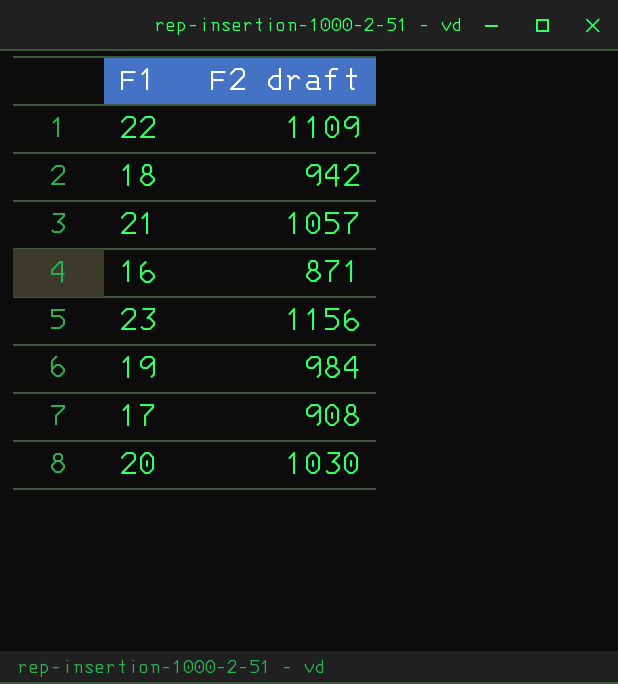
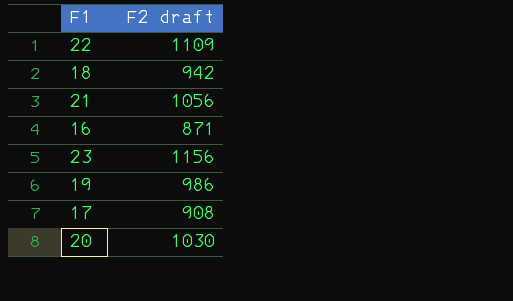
21 | F2 draft: 1057 -> 1056
19 | F2 draft: 984 -> 986

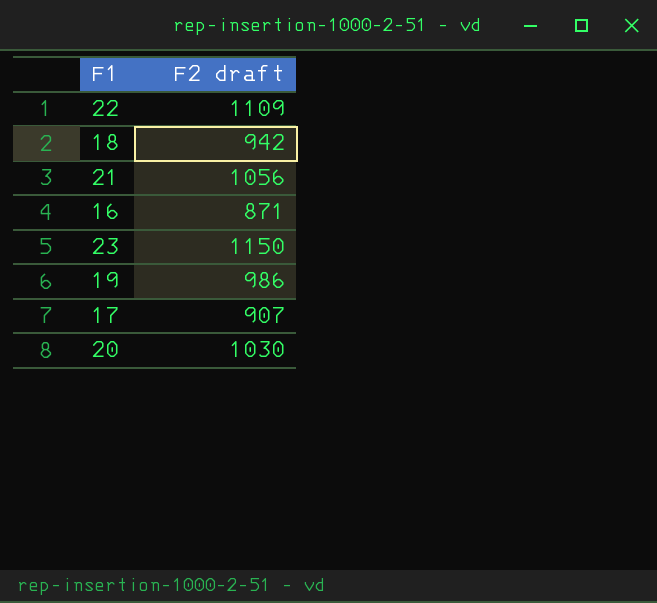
23 | F2 draft: 1156 -> 1150
17 | F2 draft: 908 -> 907

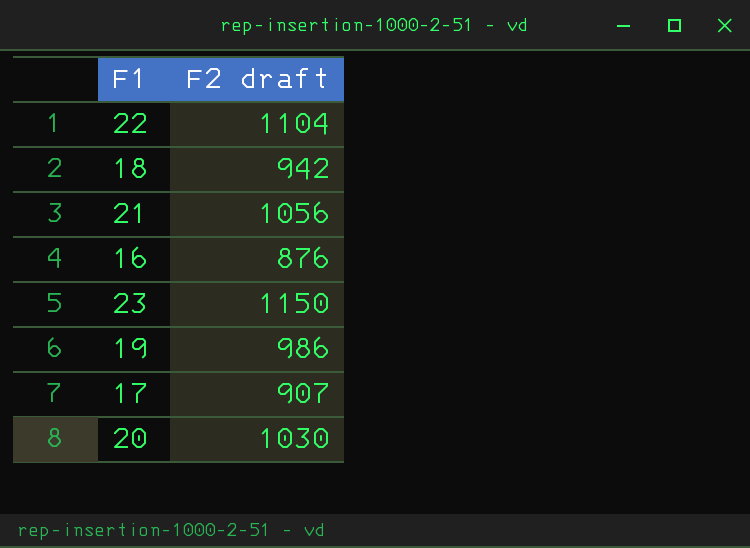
22 | F2 draft: 1109 -> 1104
16 | F2 draft: 871 -> 876

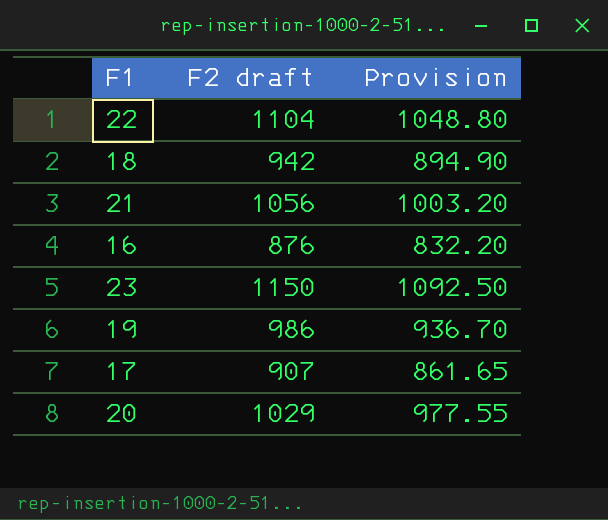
column Provision | formula: none -> [F2 draft] * 0.95
20 | F2 draft: 1030 -> 1029

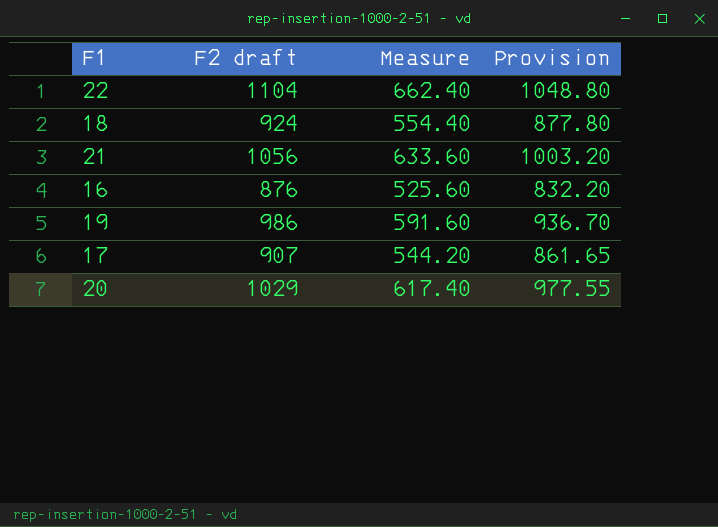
column Measure | formula: none -> [F2 draft] * 0.6
row 23: 1150 | 1092.50 -> none
18 | F2 draft: 942 -> 924
18 | Provision: 894.90 -> 877.80

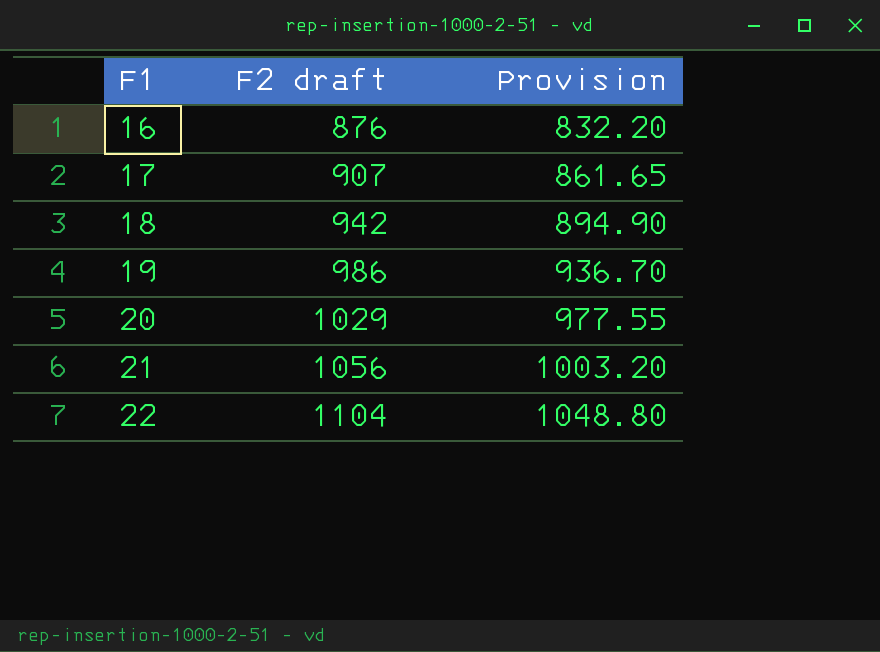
row order: none -> F1 ascending
column Measure | formula: [F2 draft] * 0.6 -> none
18 | F2 draft: 924 -> 942
18 | Provision: 877.80 -> 894.90

